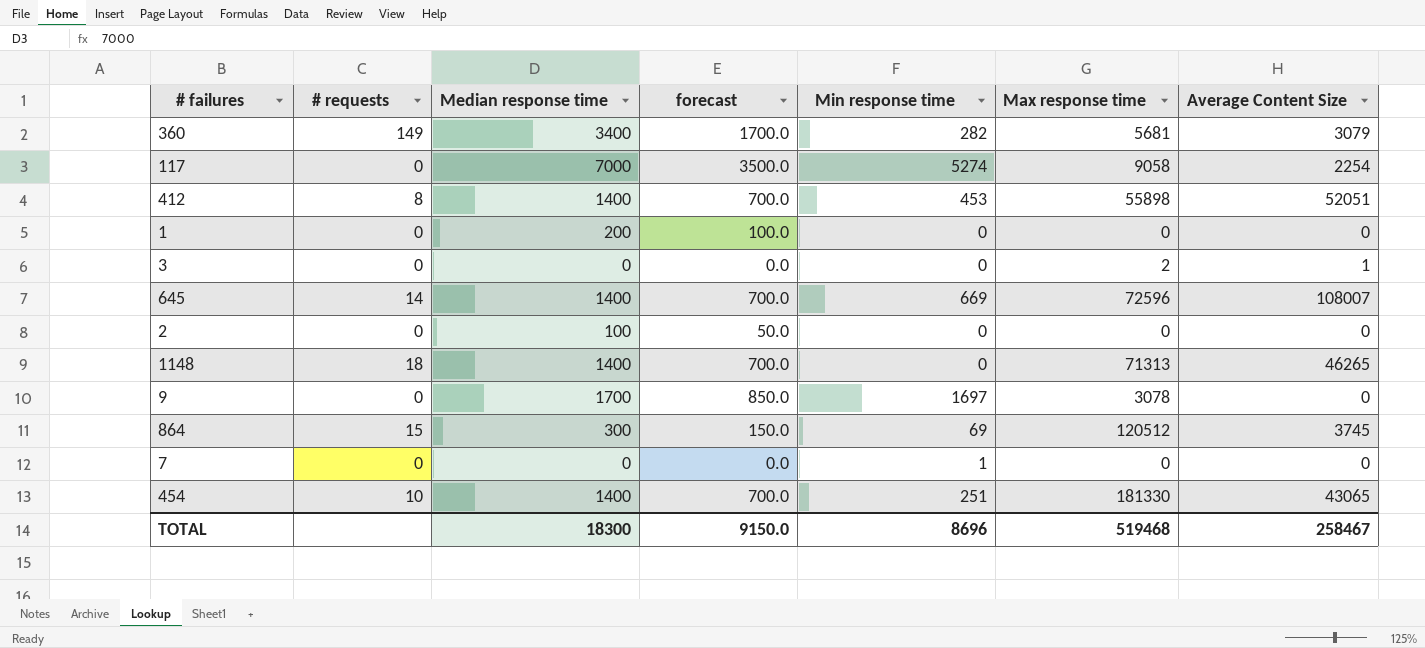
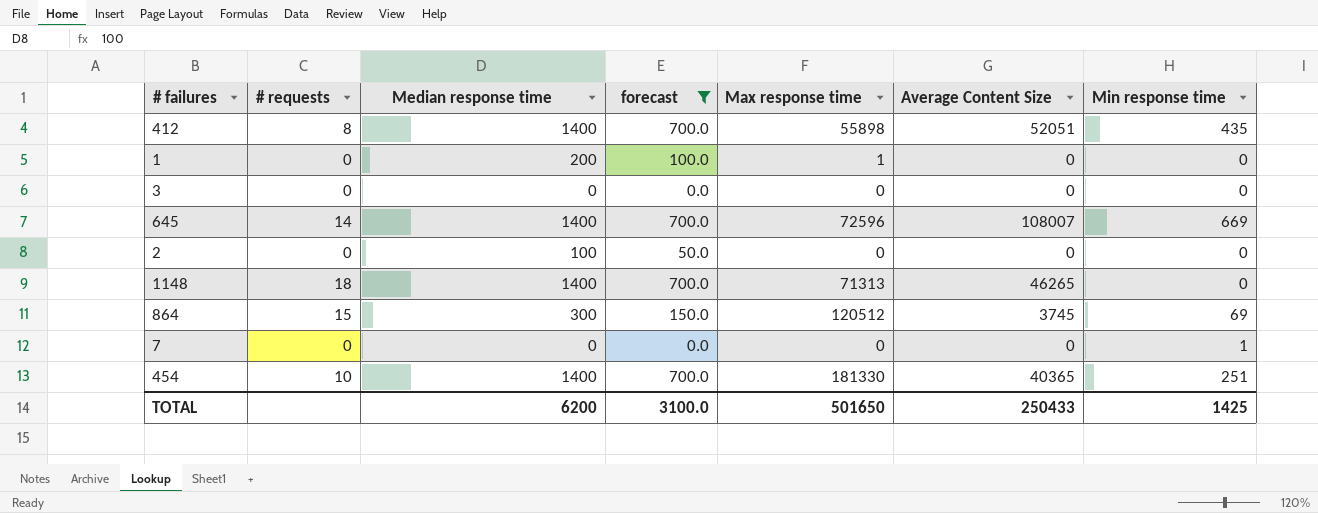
filter: none -> forecast <= 700.0
column Min response time | position: 5 -> 7
412 | Min response time: 453 -> 435
1 | Max response time: 0 -> 1
3 | Max response time: 2 -> 0
3 | Average Content Size: 1 -> 0
454 | Average Content Size: 43065 -> 40365
TOTAL | Median response time: 18300 -> 6200
TOTAL | forecast: 9150.0 -> 3100.0
TOTAL | Max response time: 519468 -> 501650
TOTAL | Average Content Size: 258467 -> 250433
TOTAL | Min response time: 8696 -> 1425

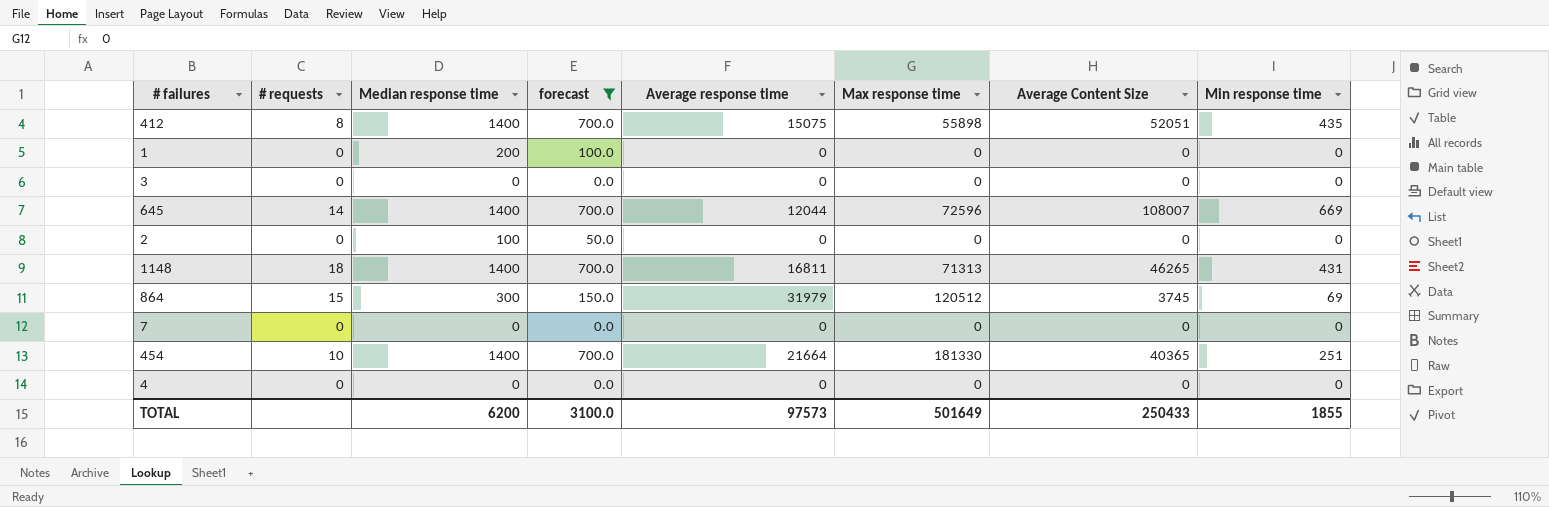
column Average response time | position: none -> 5
1 | Max response time: 1 -> 0
1148 | Min response time: 0 -> 431
7 | Min response time: 1 -> 0
row 4: none -> 0 | 0 | 0.0 | 0 | 0 | 0 | 0
TOTAL | Max response time: 501650 -> 501649
TOTAL | Min response time: 1425 -> 1855

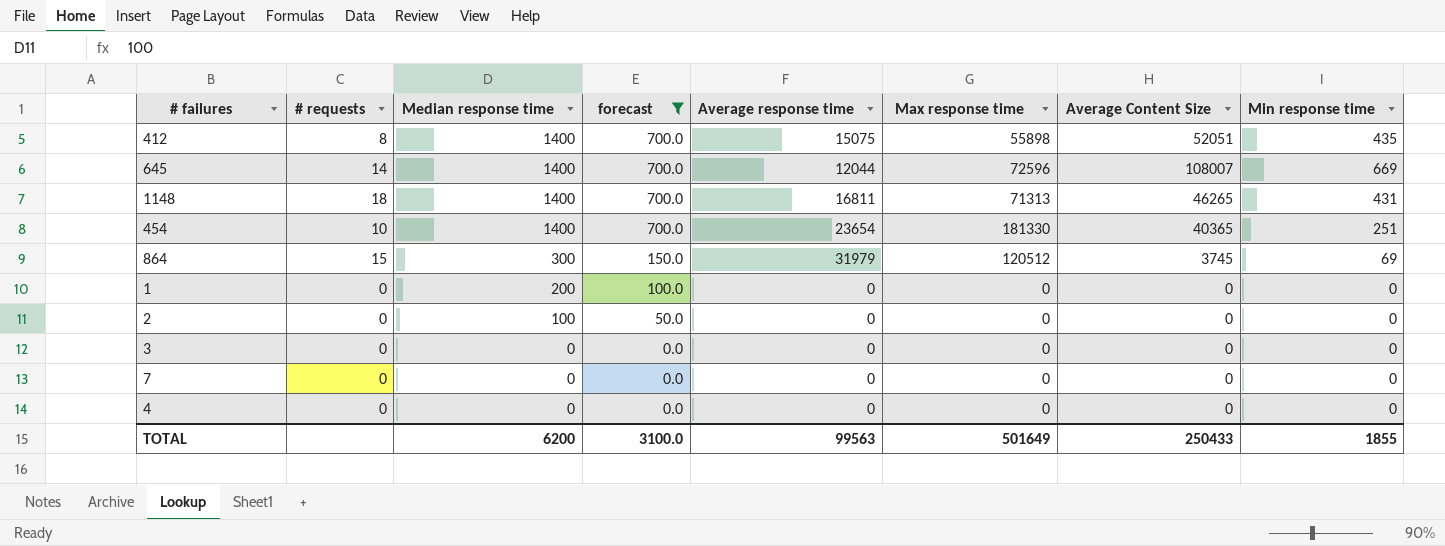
row order: none -> Median response time descending
454 | Average response time: 21664 -> 23654
TOTAL | Average response time: 97573 -> 99563

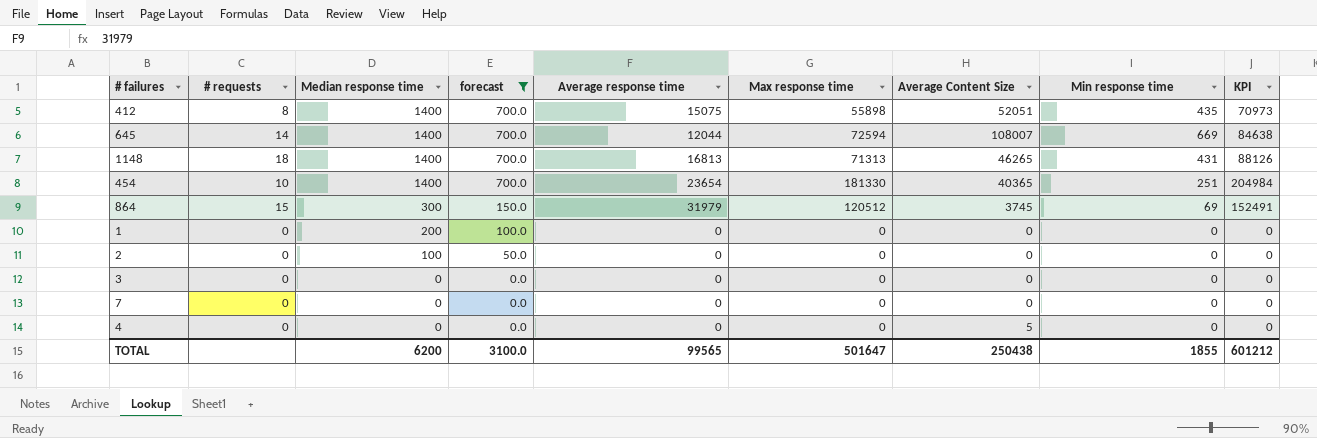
column KPI | formula: none -> [Average response time] + [Max response time]
645 | Max response time: 72596 -> 72594
1148 | Average response time: 16811 -> 16813
4 | Average Content Size: 0 -> 5
TOTAL | Average response time: 99563 -> 99565
TOTAL | Max response time: 501649 -> 501647
TOTAL | Average Content Size: 250433 -> 250438

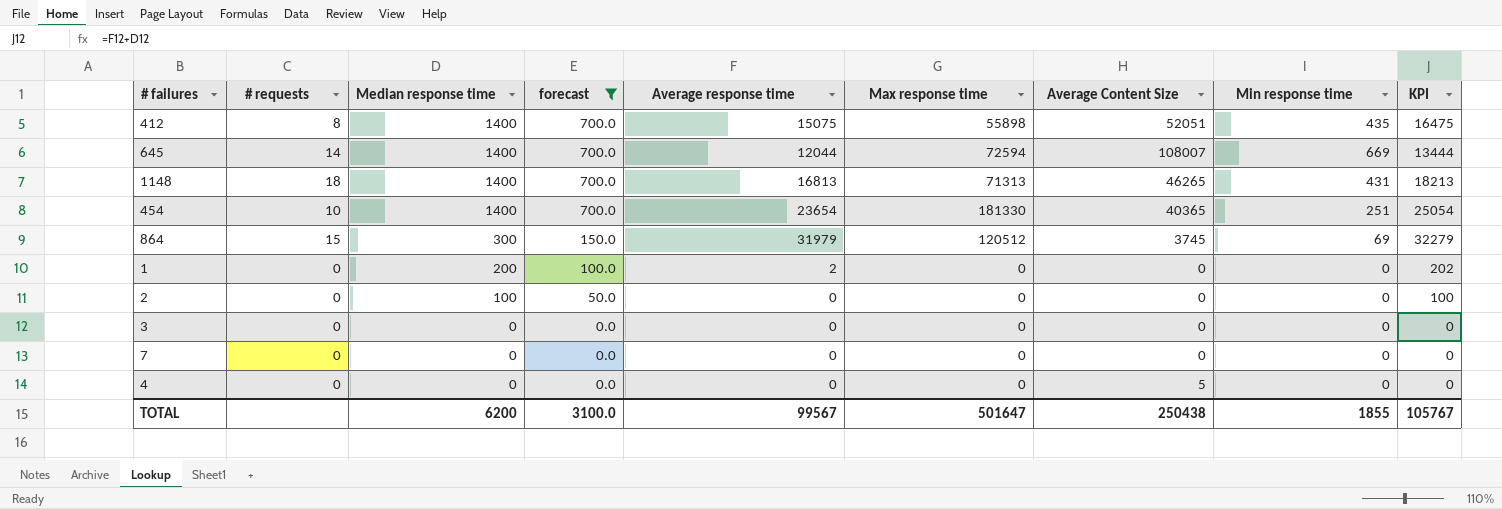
column KPI | formula: [Average response time] + [Max response time] -> [Median response time] + [Average response time]
1 | Average response time: 0 -> 2
TOTAL | Average response time: 99565 -> 99567
TOTAL | KPI: 601212 -> 105767

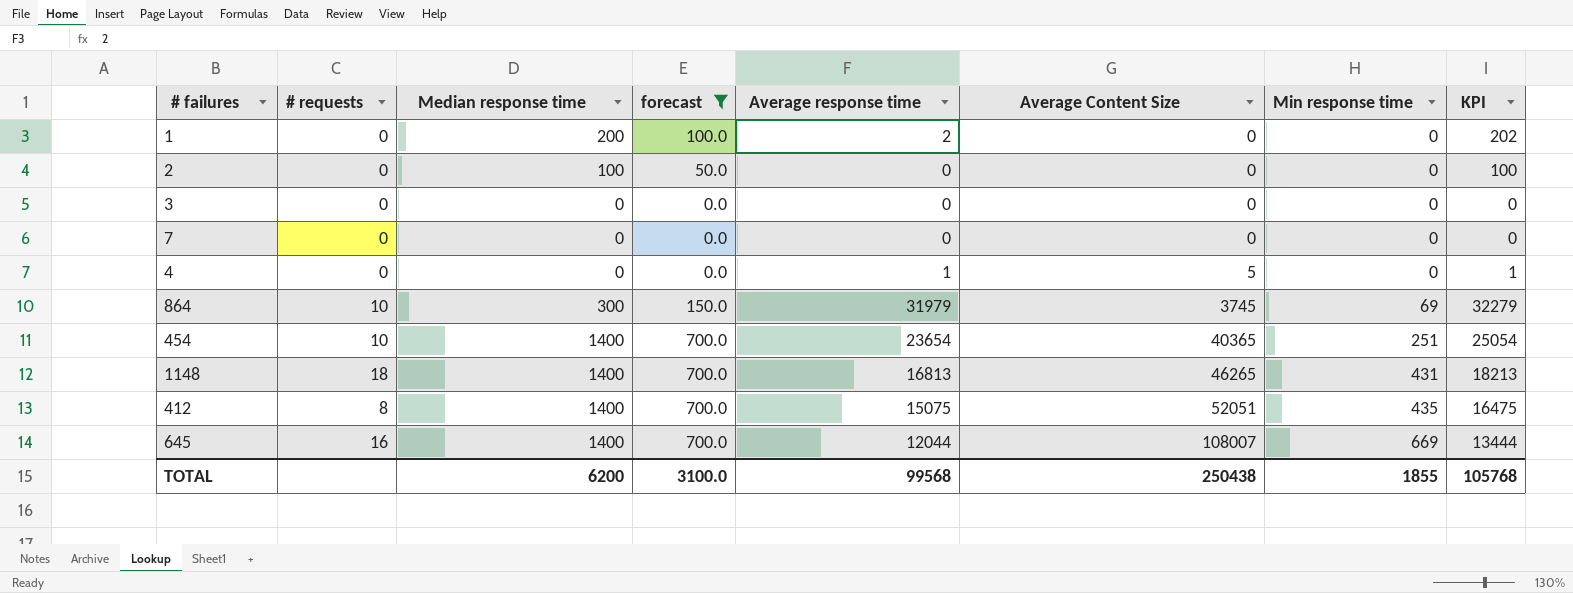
row order: Median response time descending -> Average Content Size ascending
column Max response time | position: 6 -> none
4 | Average response time: 0 -> 1
4 | KPI: 0 -> 1
864 | # requests: 15 -> 10
645 | # requests: 14 -> 16
TOTAL | Average response time: 99567 -> 99568
TOTAL | KPI: 105767 -> 105768

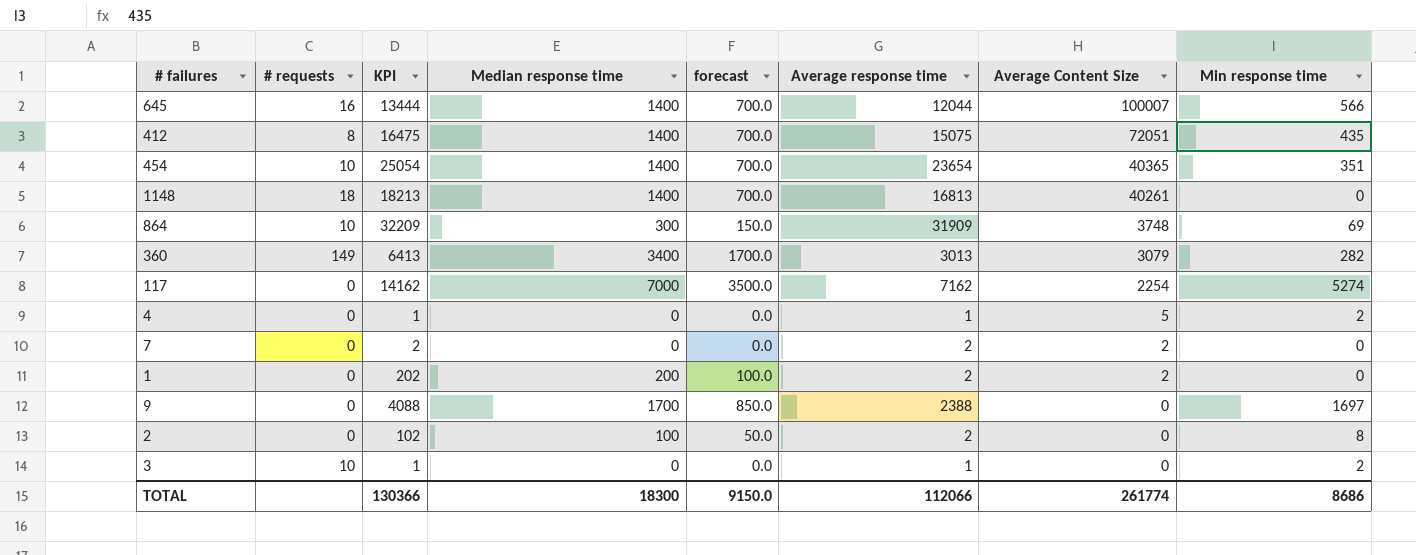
filter: forecast <= 700.0 -> none
row order: Average Content Size ascending -> Average Content Size descending
column KPI | position: 8 -> 3
645 | Average Content Size: 108007 -> 100007
645 | Min response time: 669 -> 566
412 | Average Content Size: 52051 -> 72051
454 | Min response time: 251 -> 351
1148 | Average Content Size: 46265 -> 40261
1148 | Min response time: 431 -> 0
864 | KPI: 32279 -> 32209
864 | Average response time: 31979 -> 31909
864 | Average Content Size: 3745 -> 3748
4 | Min response time: 0 -> 2
7 | KPI: 0 -> 2
7 | Average response time: 0 -> 2
7 | Average Content Size: 0 -> 2
1 | Average Content Size: 0 -> 2
2 | KPI: 100 -> 102
2 | Average response time: 0 -> 2
2 | Min response time: 0 -> 8
3 | # requests: 0 -> 10
3 | KPI: 0 -> 1
3 | Average response time: 0 -> 1
3 | Min response time: 0 -> 2
TOTAL | KPI: 105768 -> 130366
TOTAL | Median response time: 6200 -> 18300
TOTAL | forecast: 3100.0 -> 9150.0
TOTAL | Average response time: 99568 -> 112066
TOTAL | Average Content Size: 250438 -> 261774
TOTAL | Min response time: 1855 -> 8686

